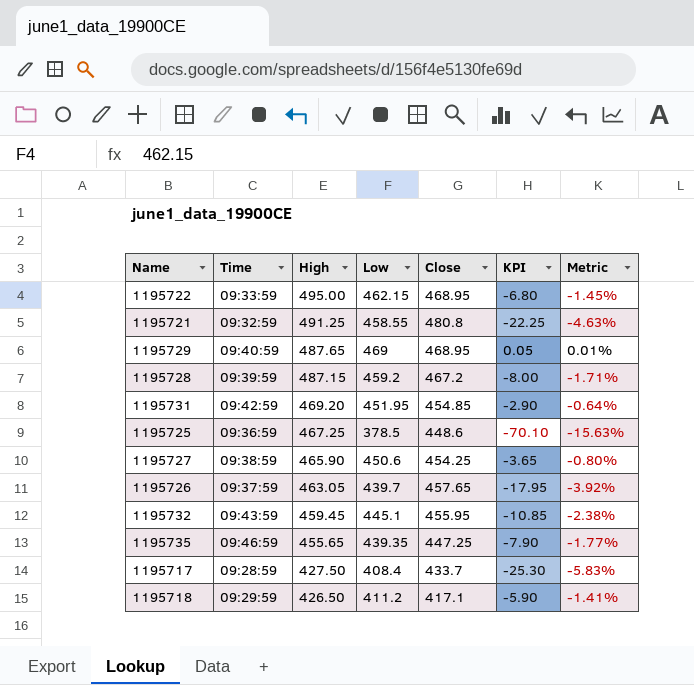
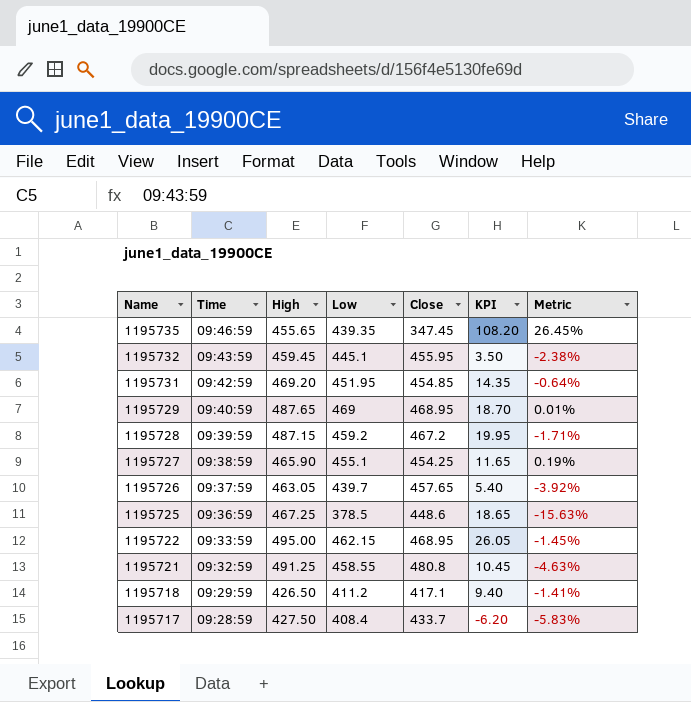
row order: High descending -> Name descending
column KPI | formula: [Low] - [Close] -> [High] - [Close]
1195735 | Close: 447.25 -> 347.45
1195735 | Metric: -1.77% -> 26.45%
1195727 | Low: 450.6 -> 455.1
1195727 | Metric: -0.80% -> 0.19%

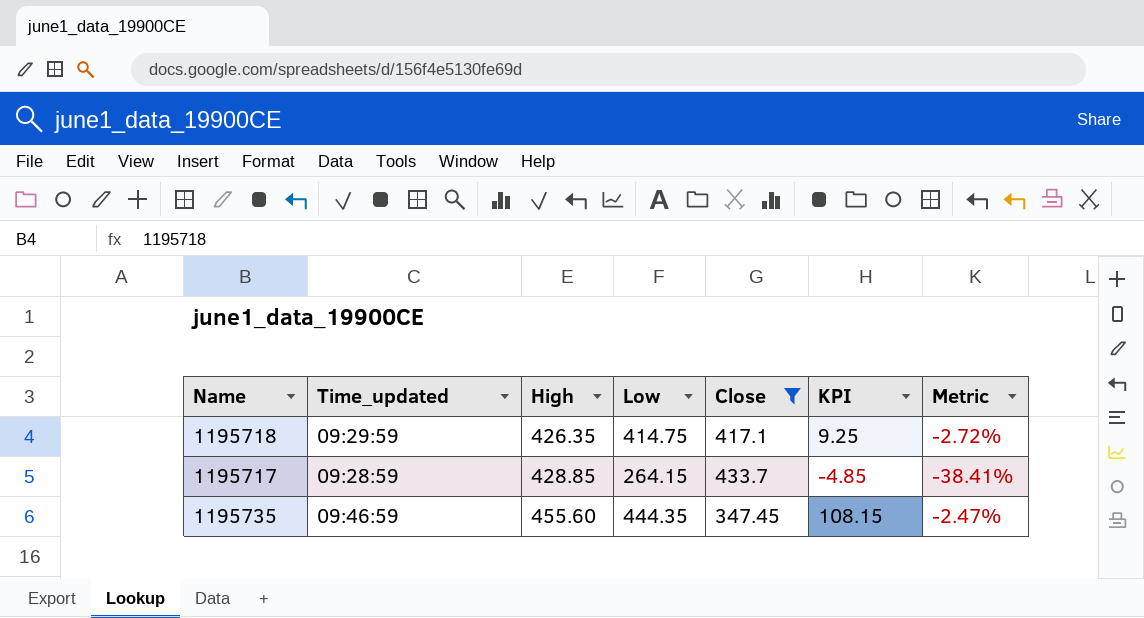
filter: none -> Close <= 433.7
row order: Name descending -> High ascending
column name: Time -> Time_updated
column Metric | formula: ([Low] - [Close]) / [Close] -> ([Low] - [High]) / [High]
1195718 | High: 426.50 -> 426.35
1195718 | Low: 411.2 -> 414.75
1195718 | KPI: 9.40 -> 9.25
1195717 | High: 427.50 -> 428.85
1195717 | Low: 408.4 -> 264.15
1195717 | KPI: -6.20 -> -4.85
1195735 | High: 455.65 -> 455.60
1195735 | Low: 439.35 -> 444.35
1195735 | KPI: 108.20 -> 108.15

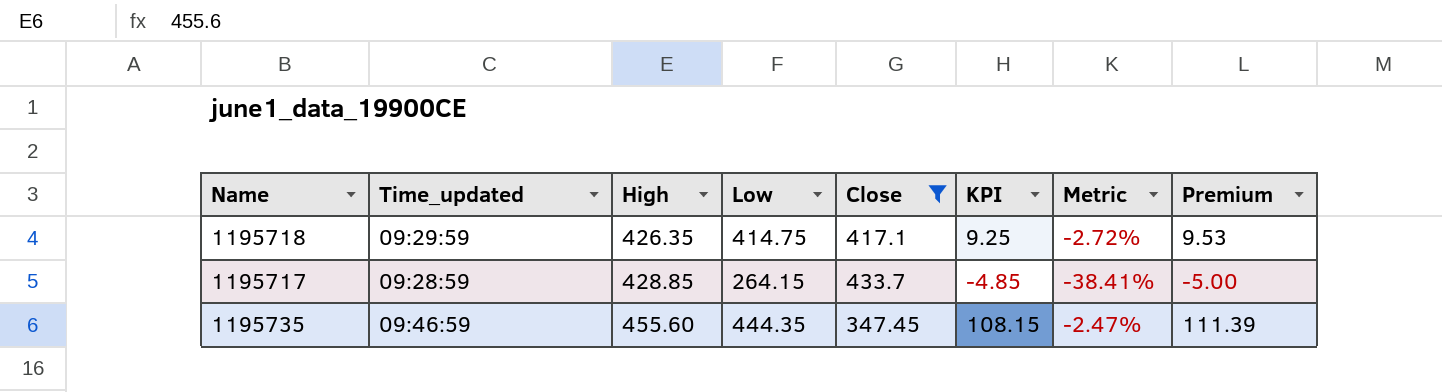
column Premium | formula: none -> [KPI] * 1.03

